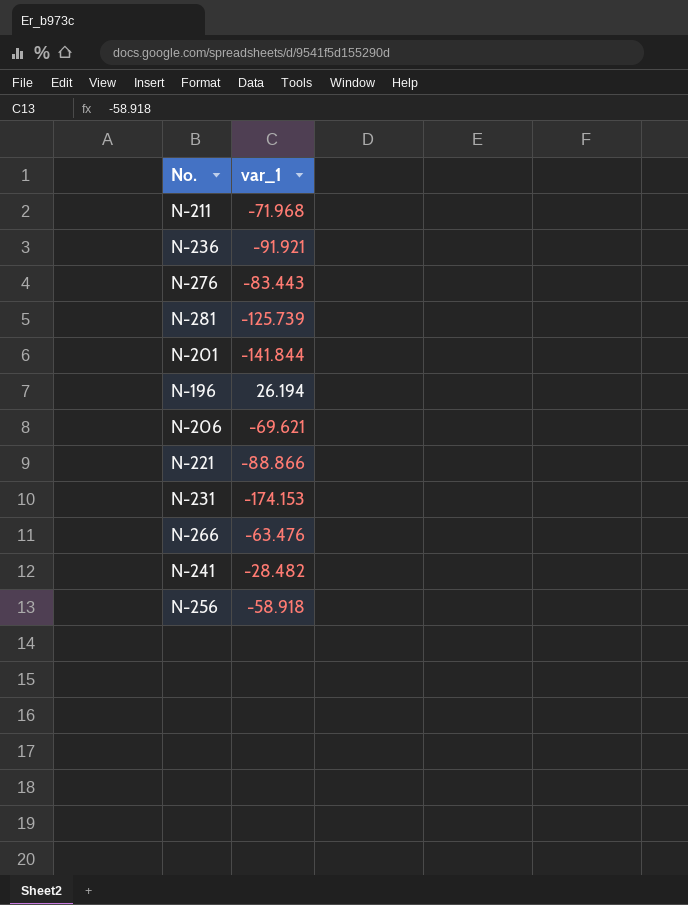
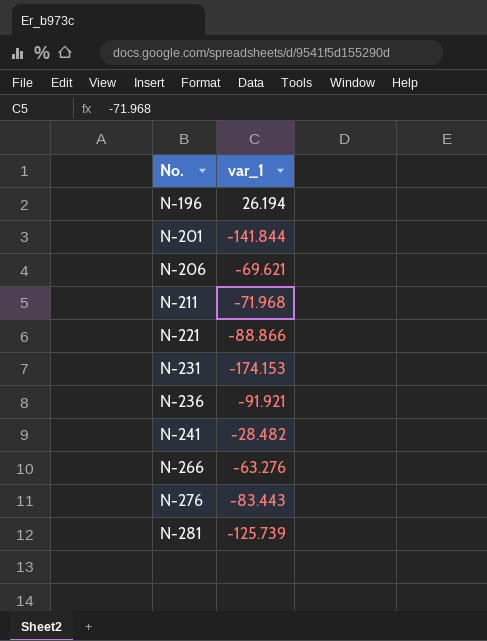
row order: none -> No. ascending
row N-256: -58.918 -> none
N-266 | var_1: -63.476 -> -63.276

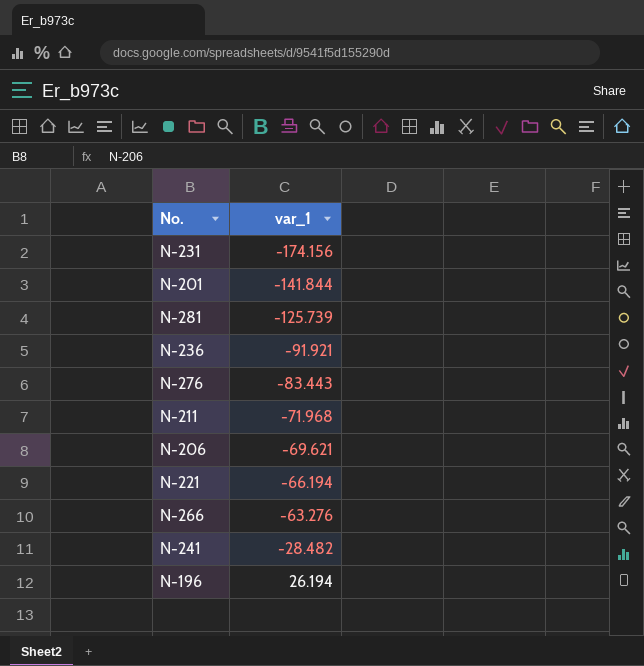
row order: No. ascending -> var_1 ascending
N-231 | var_1: -174.153 -> -174.156
N-221 | var_1: -88.866 -> -66.194

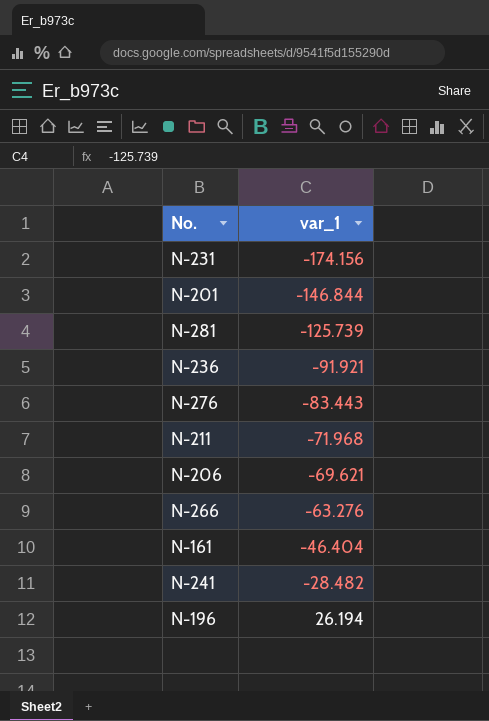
row N-221: -66.194 -> none
N-201 | var_1: -141.844 -> -146.844
row N-161: none -> -46.404

